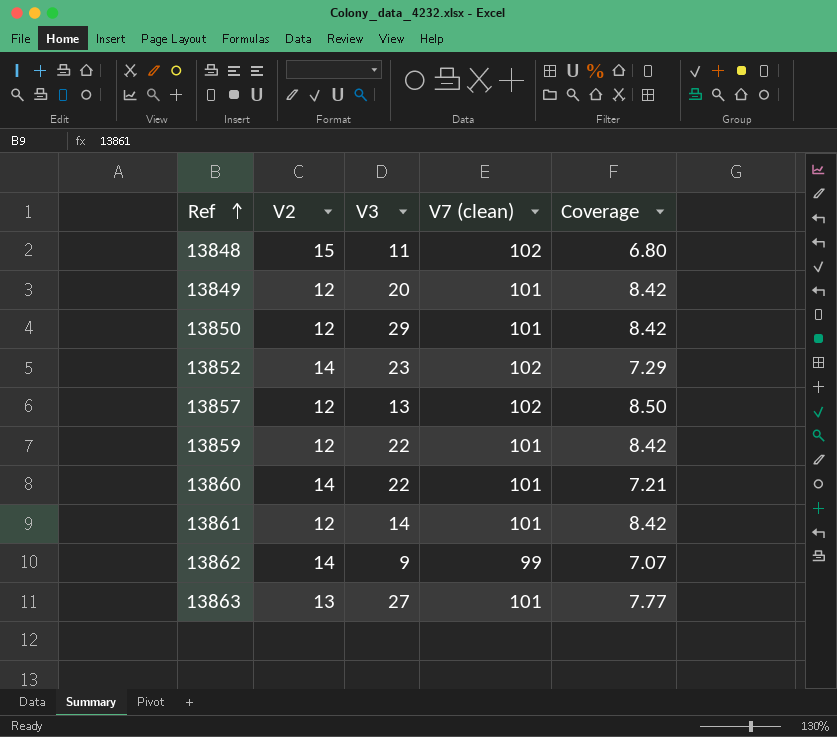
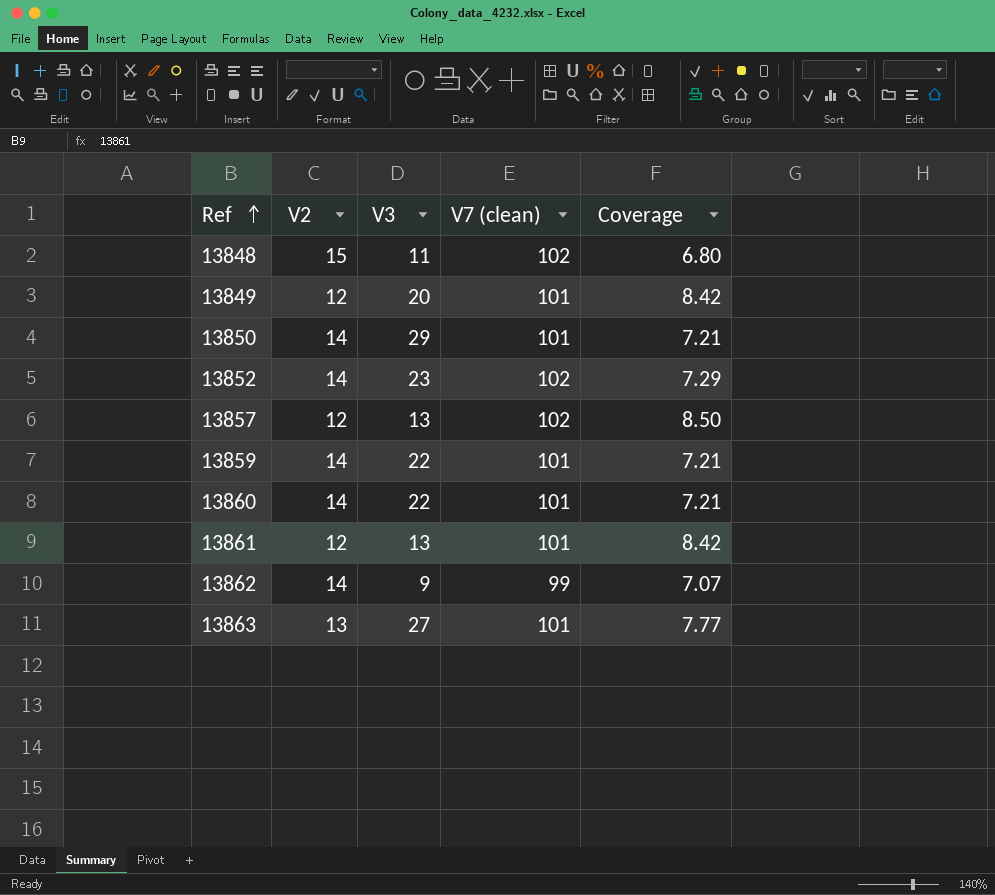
13850 | V2: 12 -> 14
13850 | Coverage: 8.42 -> 7.21
13859 | V2: 12 -> 14
13859 | Coverage: 8.42 -> 7.21
13861 | V3: 14 -> 13

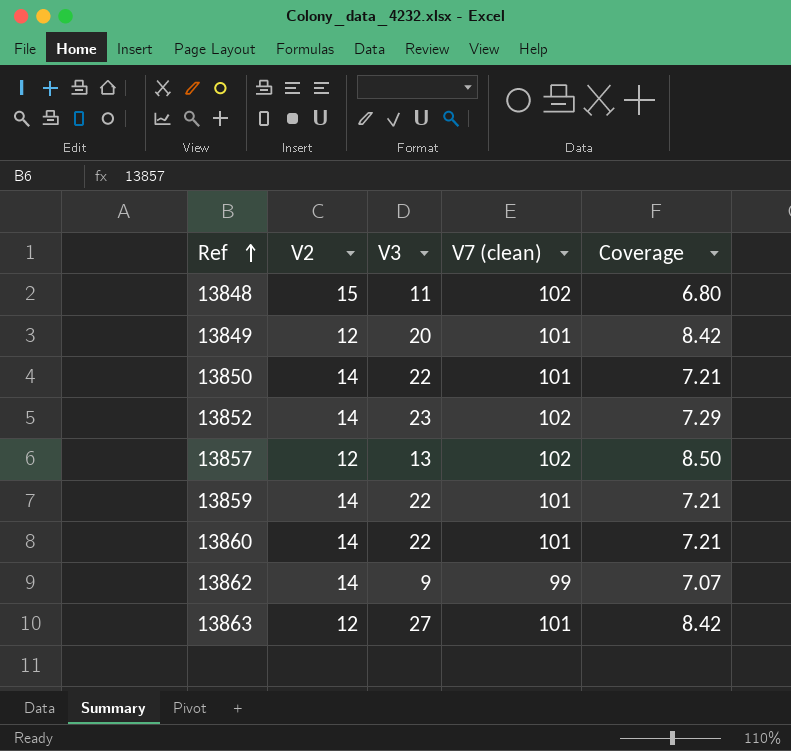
row 13861: 12 | 13 | 101 | 8.42 -> none
13850 | V3: 29 -> 22
13863 | V2: 13 -> 12
13863 | Coverage: 7.77 -> 8.42

